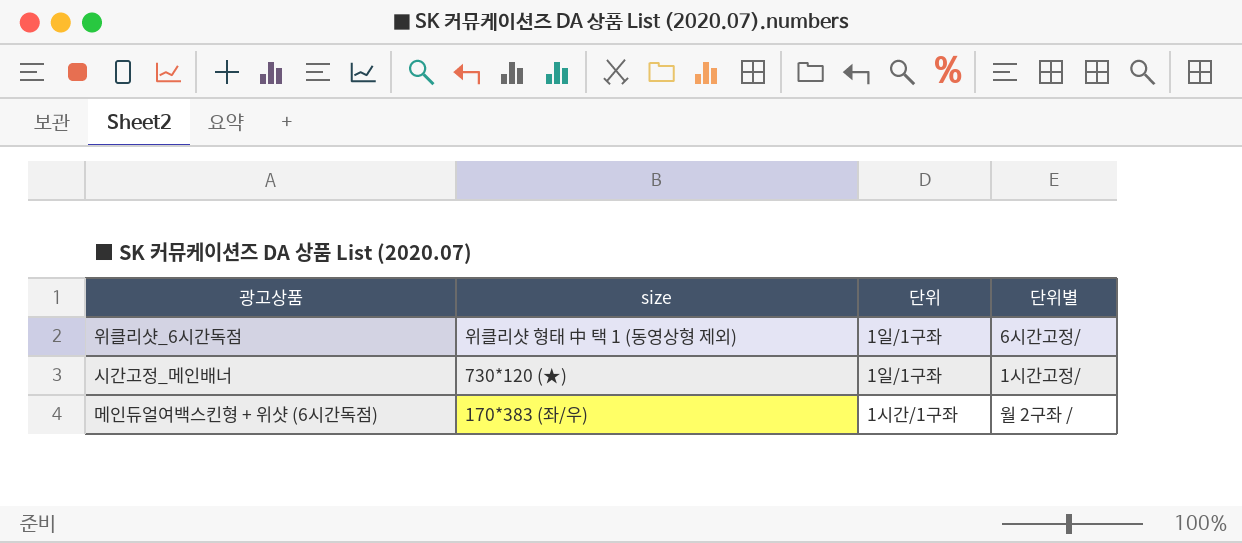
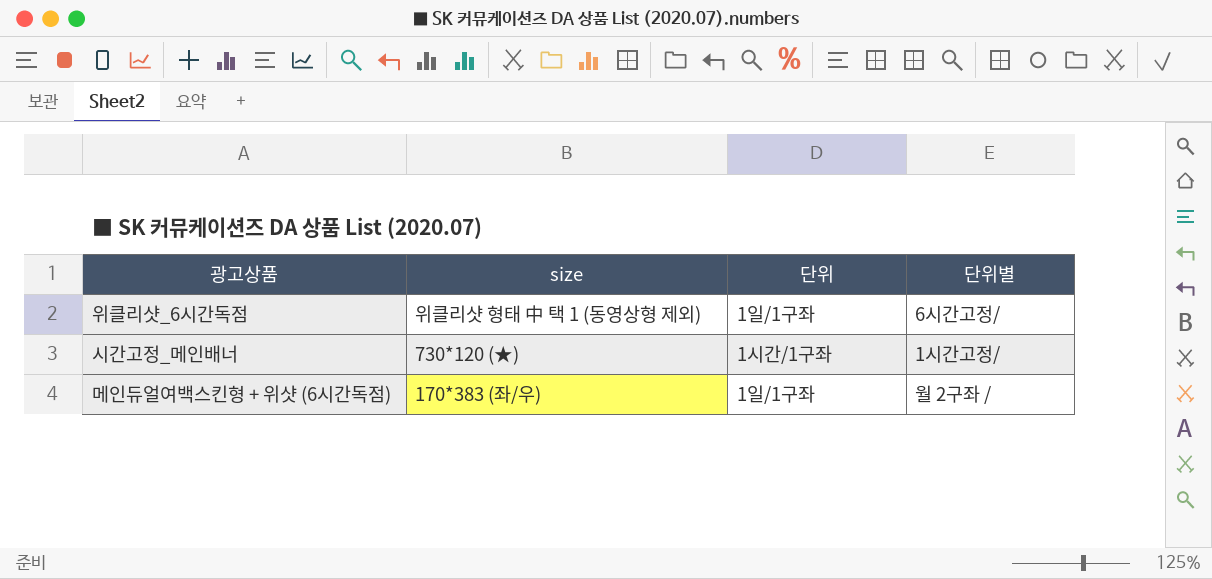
시간고정_메인배너 | 단위: 1일/1구좌 -> 1시간/1구좌
메인듀얼여백스킨형 + 위샷 (6시간독점) | 단위: 1시간/1구좌 -> 1일/1구좌

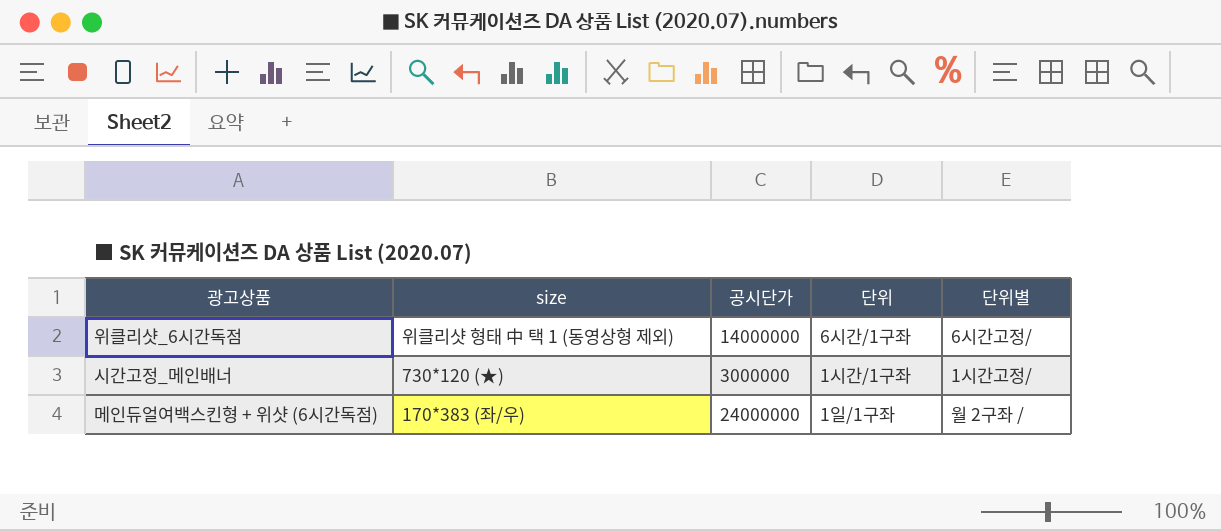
column 공시단가 | position: none -> 3
위클리샷_6시간독점 | 단위: 1일/1구좌 -> 6시간/1구좌

